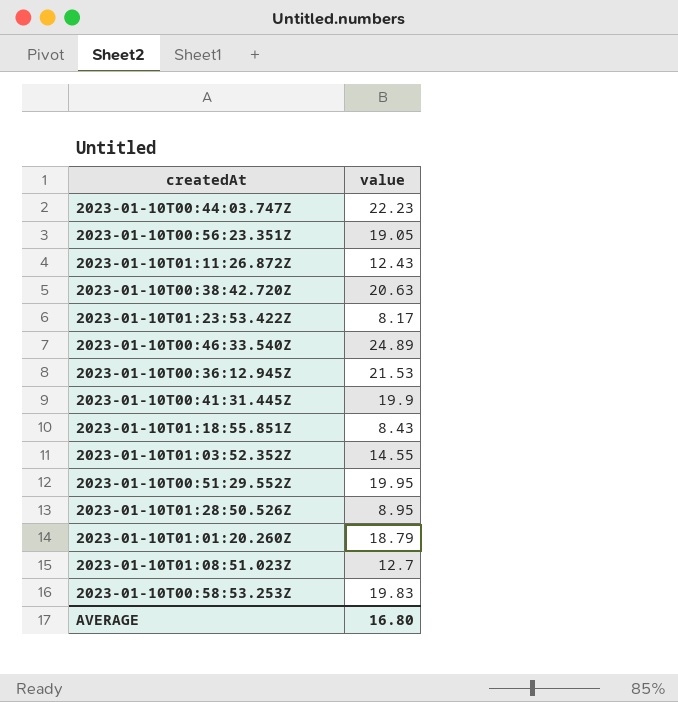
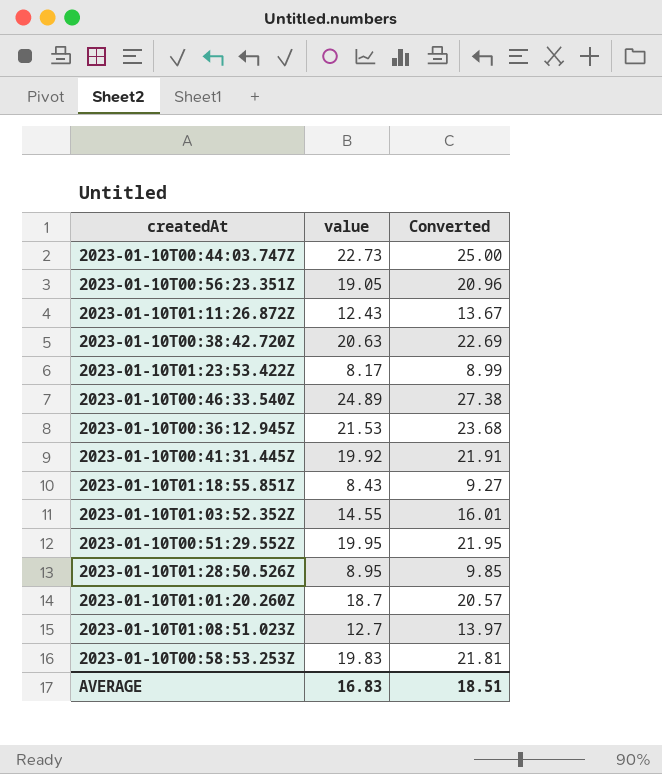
column Converted | formula: none -> [value] * 1.1
2023-01-10T00:44:03.747Z | value: 22.23 -> 22.73
2023-01-10T00:41:31.445Z | value: 19.9 -> 19.92
2023-01-10T01:01:20.260Z | value: 18.79 -> 18.7
AVERAGE | value: 16.80 -> 16.83

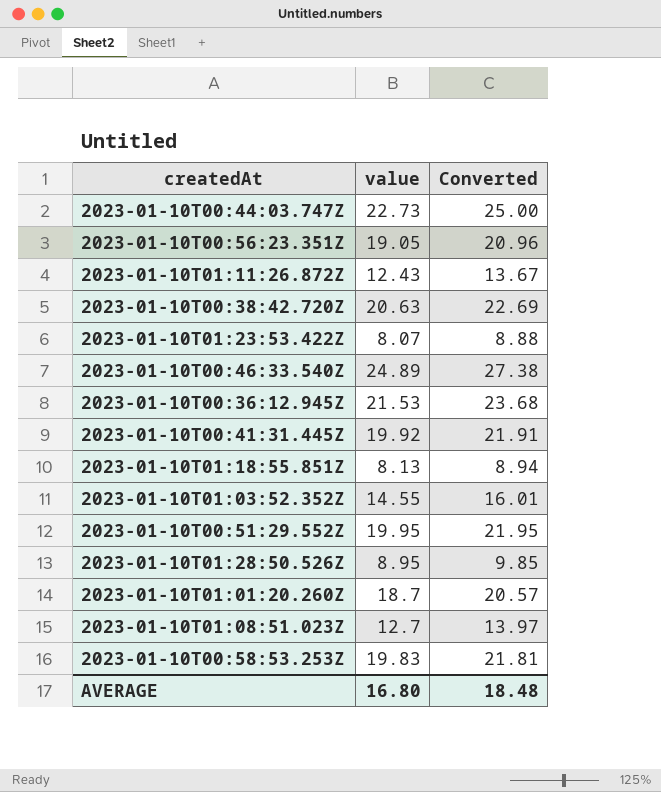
2023-01-10T01:23:53.422Z | value: 8.17 -> 8.07
2023-01-10T01:23:53.422Z | Converted: 8.99 -> 8.88
2023-01-10T01:18:55.851Z | value: 8.43 -> 8.13
2023-01-10T01:18:55.851Z | Converted: 9.27 -> 8.94
AVERAGE | value: 16.83 -> 16.80
AVERAGE | Converted: 18.51 -> 18.48

